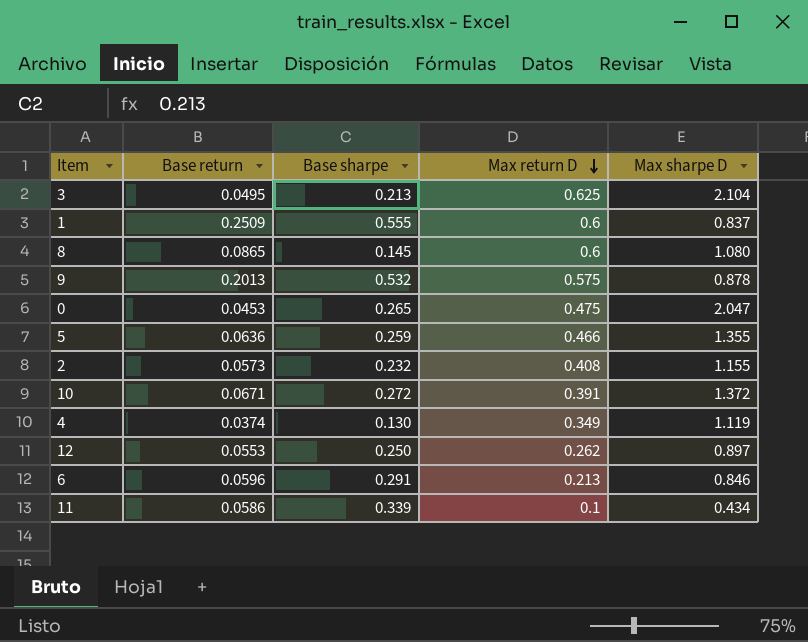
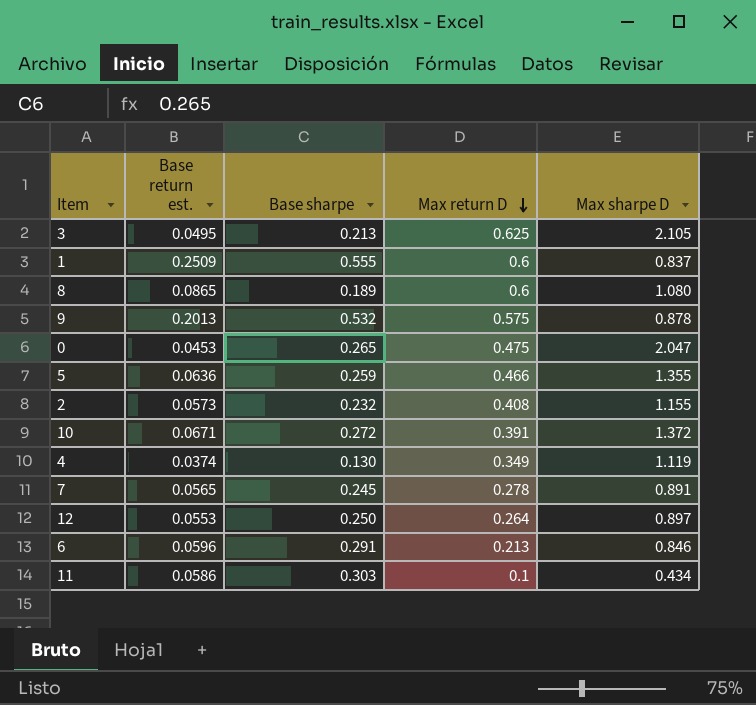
column name: Base return -> Base return est.
3 | Max sharpe D: 2.104 -> 2.105
8 | Base sharpe: 0.145 -> 0.189
row 7: none -> 0.0565 | 0.245 | 0.278 | 0.891
12 | Max return D: 0.262 -> 0.264
11 | Base sharpe: 0.339 -> 0.303

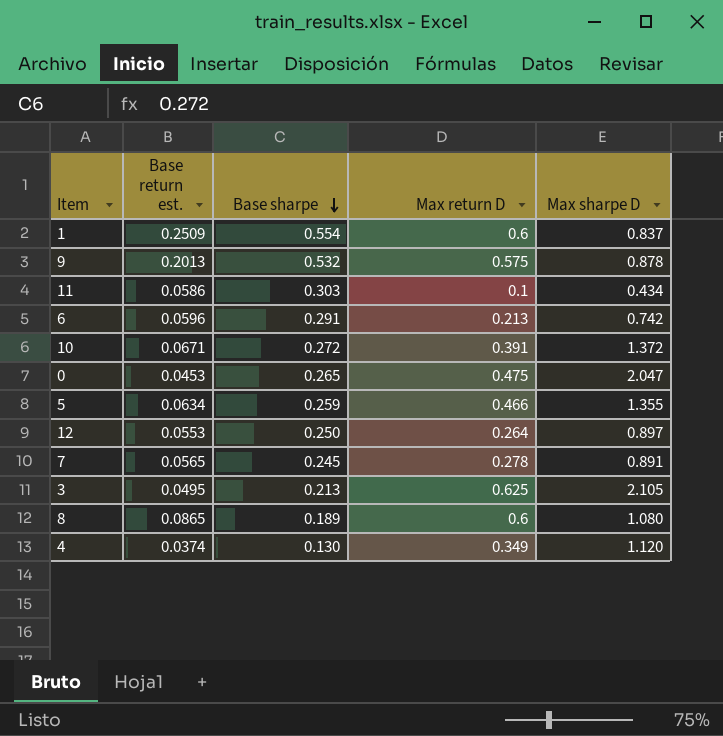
row order: Max return D descending -> Base sharpe descending
row 2: 0.0573 | 0.232 | 0.408 | 1.155 -> none
1 | Base sharpe: 0.555 -> 0.554
6 | Max sharpe D: 0.846 -> 0.742
5 | Base return est.: 0.0636 -> 0.0634
4 | Max sharpe D: 1.119 -> 1.120

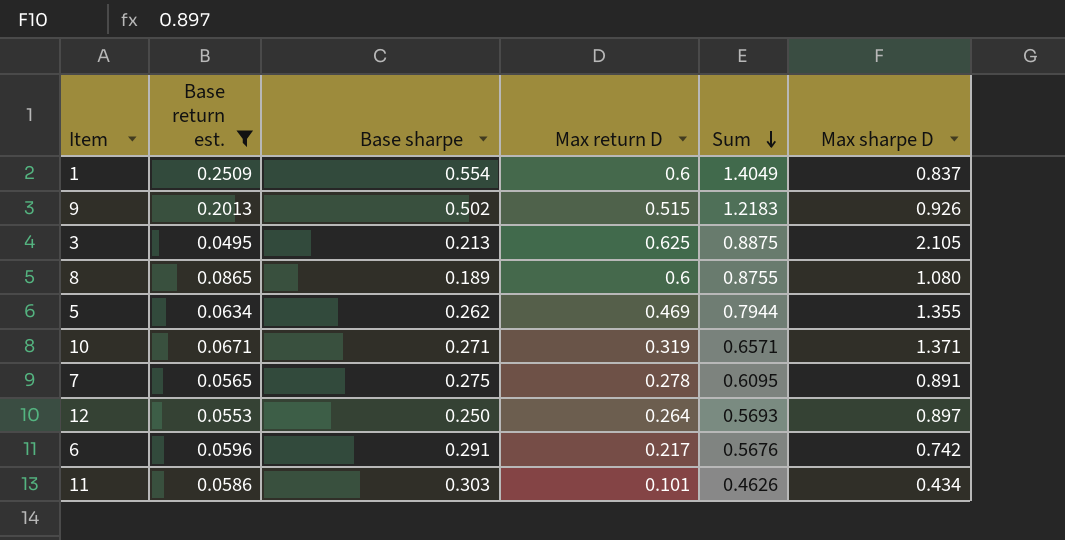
filter: none -> Base return est. >= 0.0495
row order: Base sharpe descending -> Sum descending
column Sum | formula: none -> [Base return est.] + [Base sharpe] + [Max return D]
9 | Base sharpe: 0.532 -> 0.502
9 | Max return D: 0.575 -> 0.515
9 | Max sharpe D: 0.878 -> 0.926
5 | Base sharpe: 0.259 -> 0.262
5 | Max return D: 0.466 -> 0.469
10 | Base sharpe: 0.272 -> 0.271
10 | Max return D: 0.391 -> 0.319
10 | Max sharpe D: 1.372 -> 1.371
7 | Base sharpe: 0.245 -> 0.275
6 | Max return D: 0.213 -> 0.217
11 | Max return D: 0.1 -> 0.101

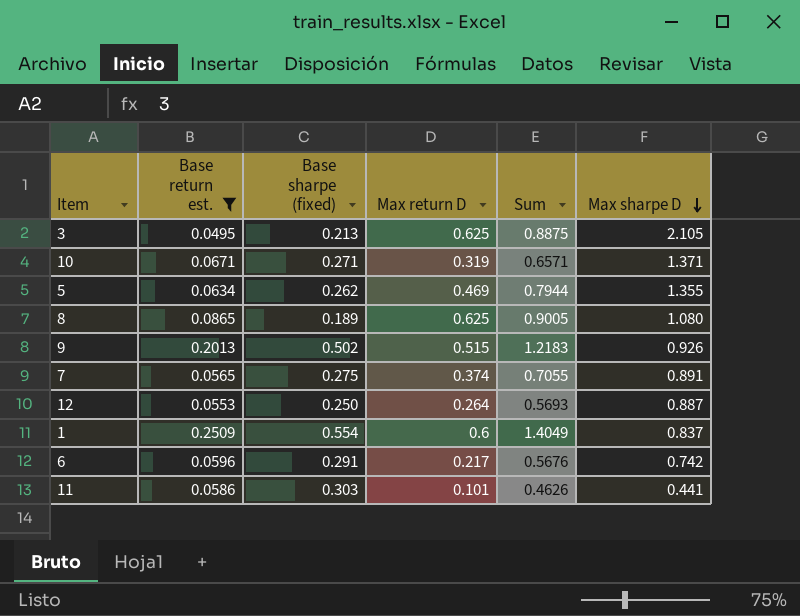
row order: Sum descending -> Max sharpe D descending
column name: Base sharpe -> Base sharpe (fixed)
8 | Max return D: 0.6 -> 0.625
8 | Sum: 0.8755 -> 0.9005
7 | Max return D: 0.278 -> 0.374
7 | Sum: 0.6095 -> 0.7055
12 | Max sharpe D: 0.897 -> 0.887
11 | Max sharpe D: 0.434 -> 0.441

